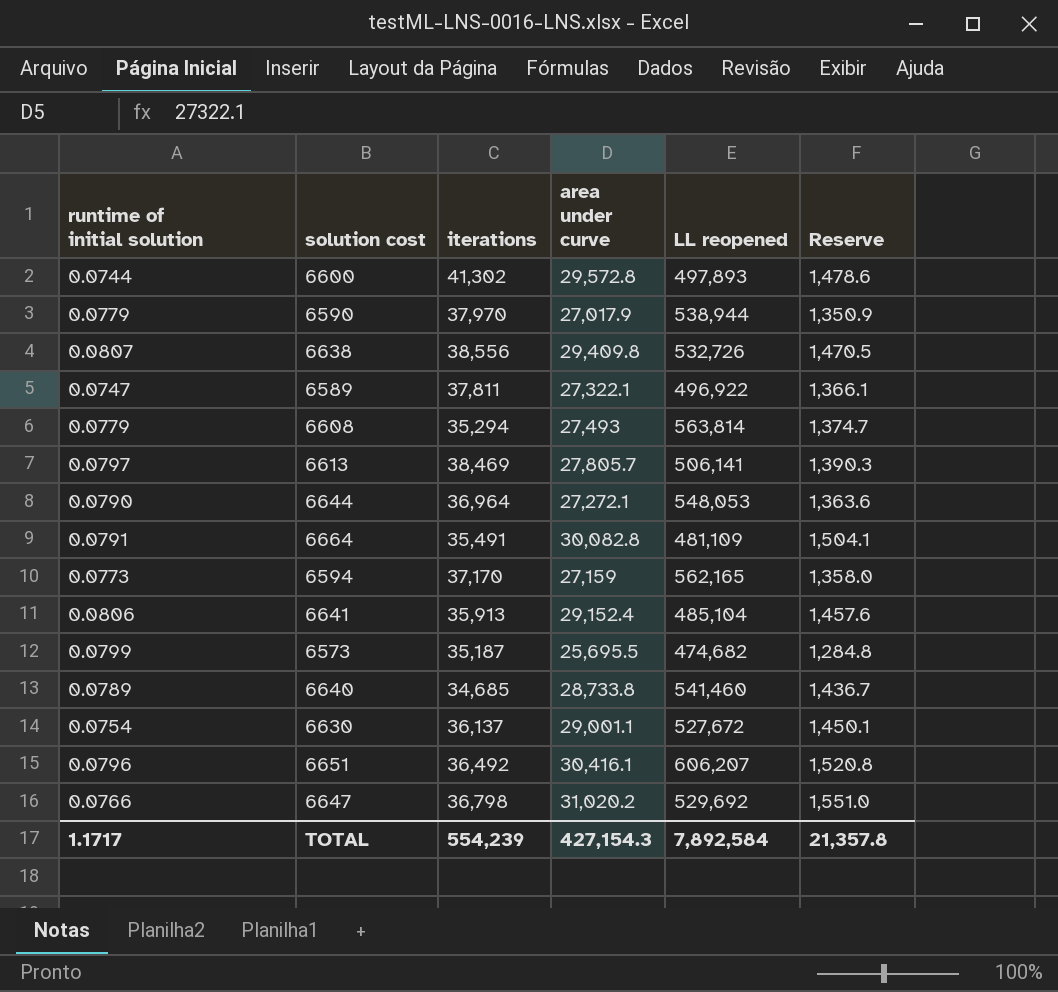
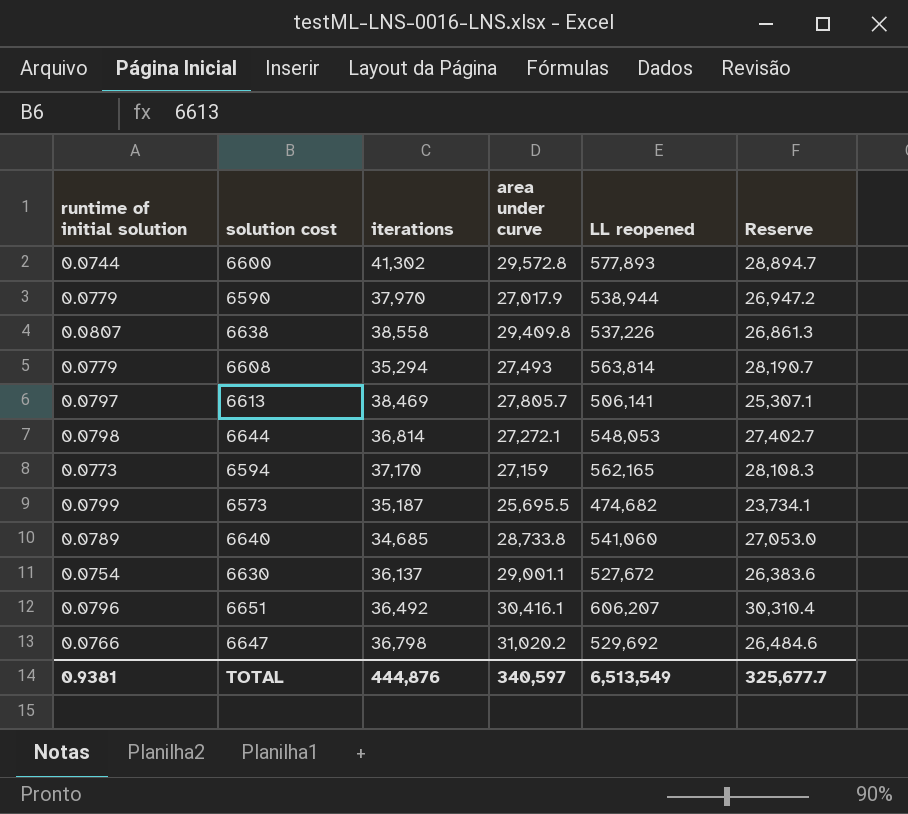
column Reserve | formula: [area under curve] * 0.05 -> [LL reopened] * 0.05
row 6589: 0.0747 | 37,811 | 27,322.1 | 496,922 | 1,366.1 -> none
row 6664: 0.0791 | 35,491 | 30,082.8 | 481,109 | 1,504.1 -> none
row 6641: 0.0806 | 35,913 | 29,152.4 | 485,104 | 1,457.6 -> none
6600 | LL reopened: 497,893 -> 577,893
6638 | iterations: 38,556 -> 38,558
6638 | LL reopened: 532,726 -> 537,226
6644 | runtime of initial solution: 0.0790 -> 0.0798
6644 | iterations: 36,964 -> 36,814
6640 | LL reopened: 541,460 -> 541,060
TOTAL | runtime of initial solution: 1.1717 -> 0.9381
TOTAL | iterations: 554,239 -> 444,876
TOTAL | area under curve: 427,154.3 -> 340,597
TOTAL | LL reopened: 7,892,584 -> 6,513,549
TOTAL | Reserve: 21,357.8 -> 325,677.7

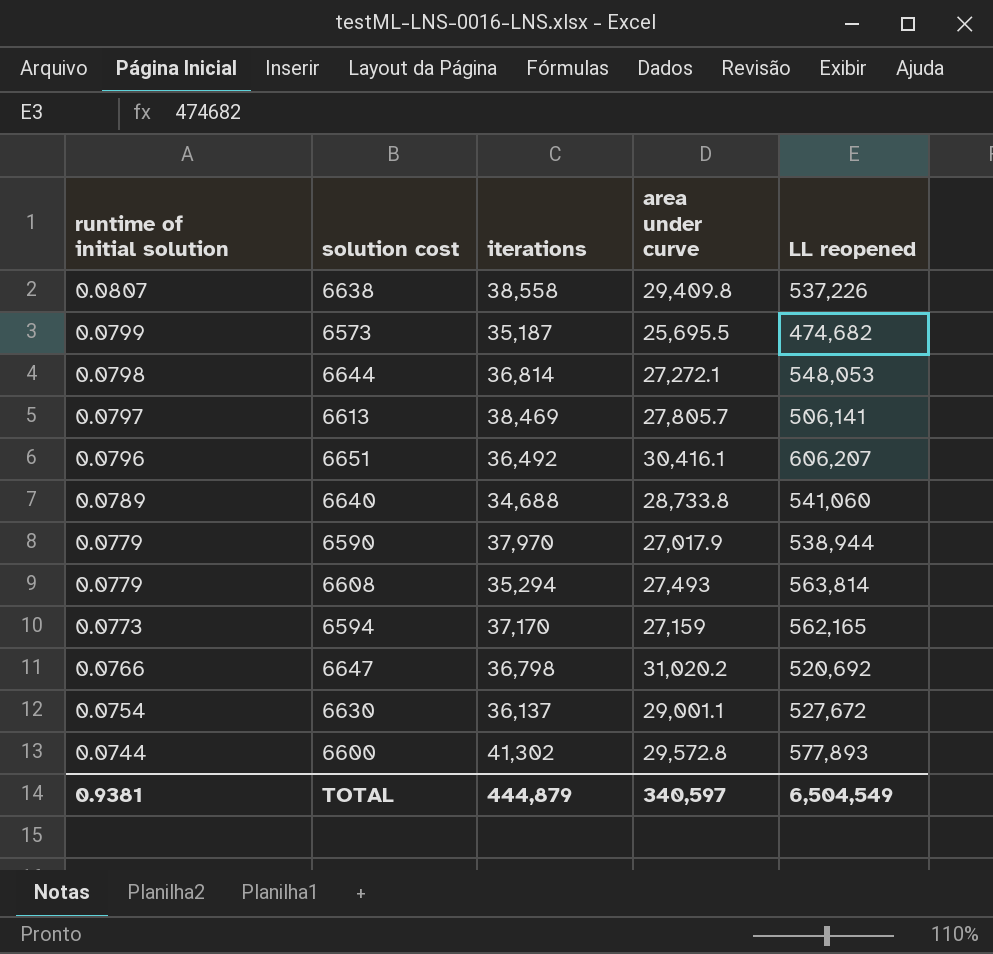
row order: none -> runtime of initial solution descending
column Reserve | formula: [LL reopened] * 0.05 -> none
6640 | iterations: 34,685 -> 34,688
6647 | LL reopened: 529,692 -> 520,692
TOTAL | iterations: 444,876 -> 444,879
TOTAL | LL reopened: 6,513,549 -> 6,504,549

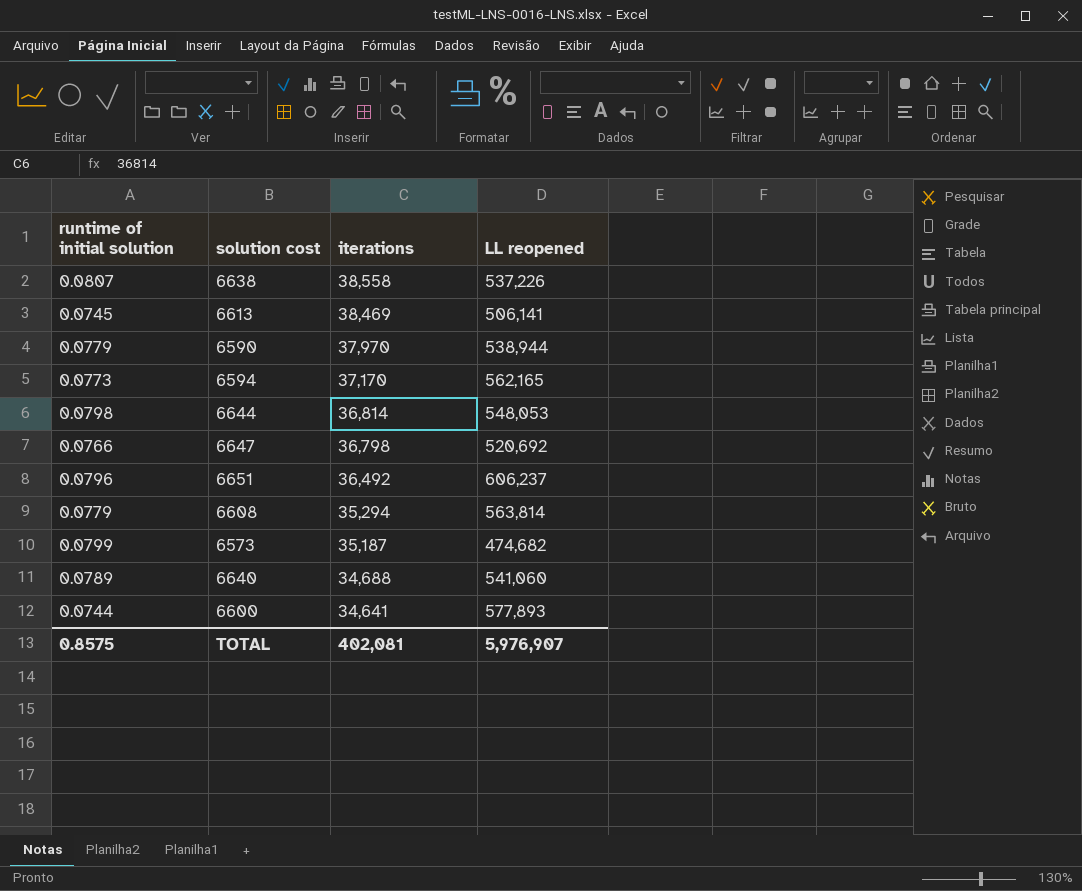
row order: runtime of initial solution descending -> iterations descending
column area under curve | position: 4 -> none
row 6630: 0.0754 | 36,137 | 29,001.1 | 527,672 -> none
6613 | runtime of initial solution: 0.0797 -> 0.0745
6651 | LL reopened: 606,207 -> 606,237
6600 | iterations: 41,302 -> 34,641
TOTAL | runtime of initial solution: 0.9381 -> 0.8575
TOTAL | iterations: 444,879 -> 402,081
TOTAL | LL reopened: 6,504,549 -> 5,976,907

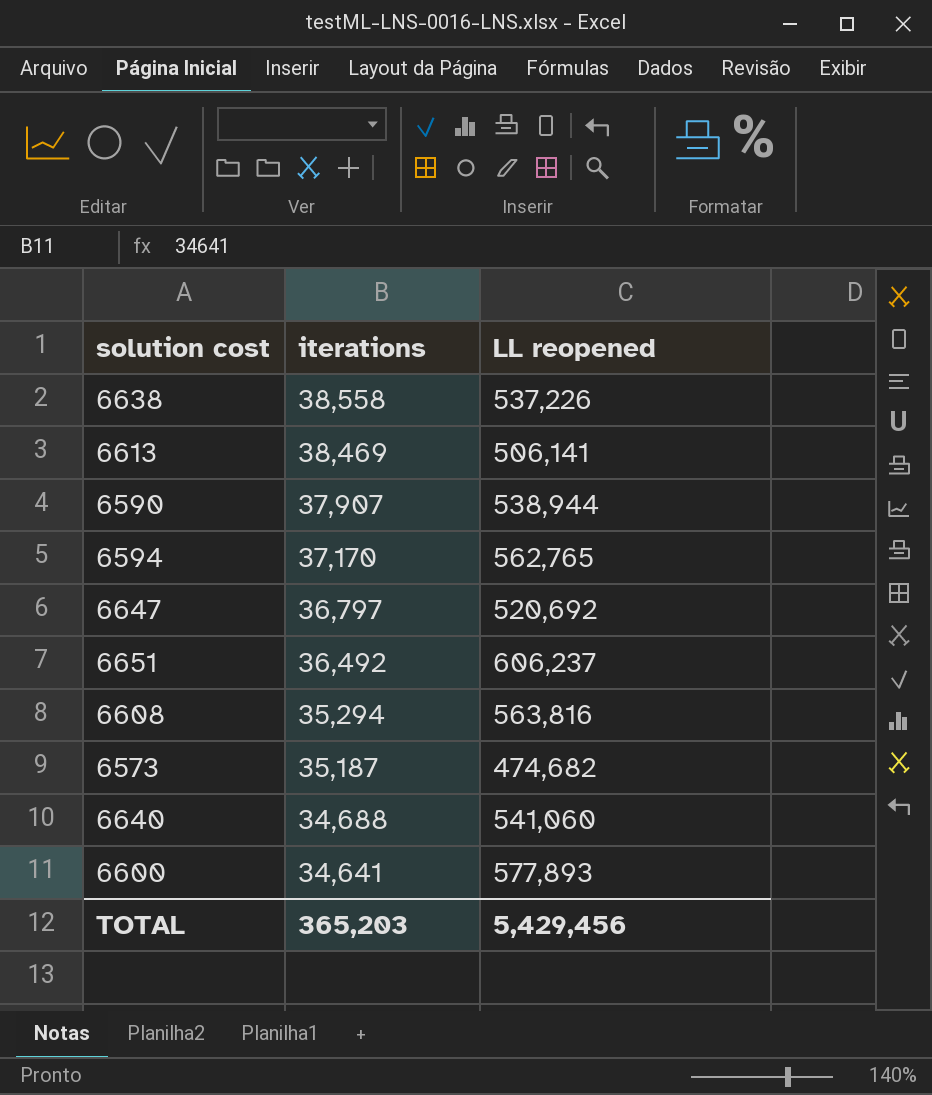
column runtime of initial solution | position: 1 -> none
row 6644: 0.0798 | 36,814 | 548,053 -> none
6590 | iterations: 37,970 -> 37,907
6594 | LL reopened: 562,165 -> 562,765
6647 | iterations: 36,798 -> 36,797
6608 | LL reopened: 563,814 -> 563,816
TOTAL | iterations: 402,081 -> 365,203
TOTAL | LL reopened: 5,976,907 -> 5,429,456

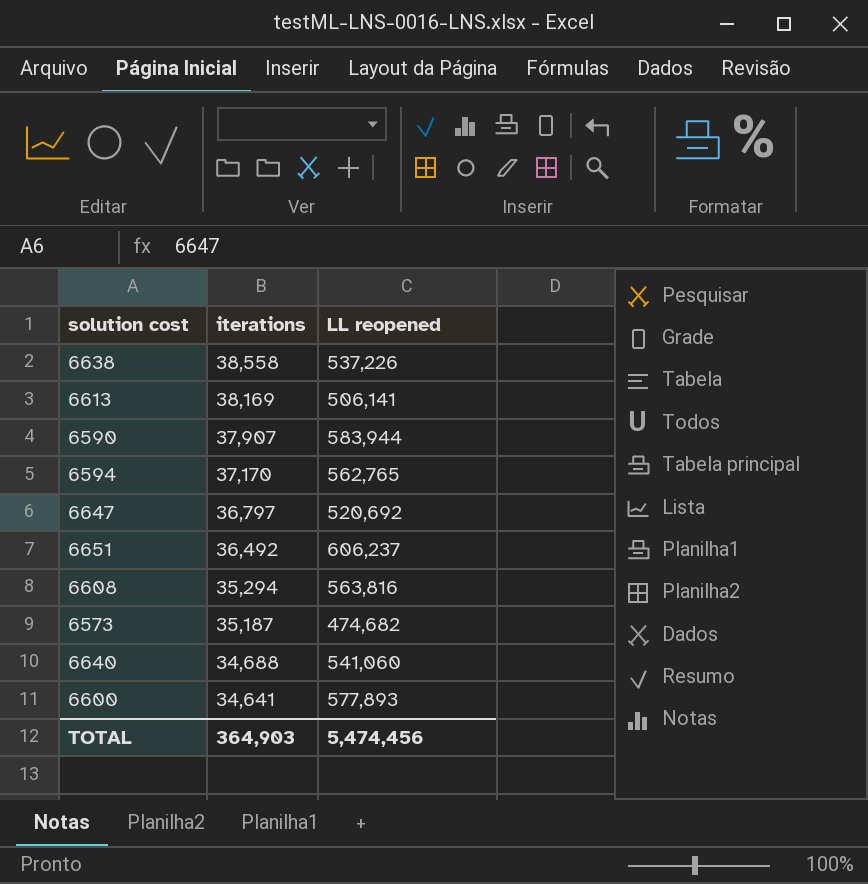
6613 | iterations: 38,469 -> 38,169
6590 | LL reopened: 538,944 -> 583,944
TOTAL | iterations: 365,203 -> 364,903
TOTAL | LL reopened: 5,429,456 -> 5,474,456

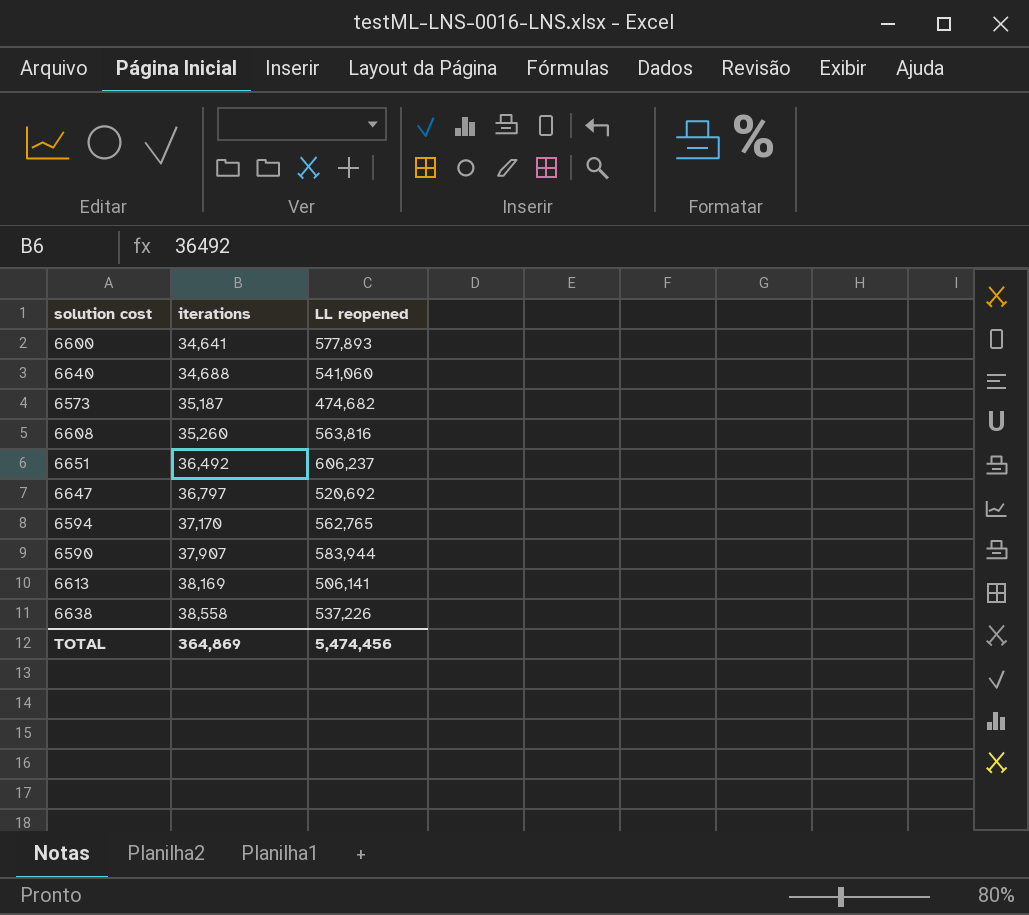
row order: iterations descending -> iterations ascending
6608 | iterations: 35,294 -> 35,260
TOTAL | iterations: 364,903 -> 364,869

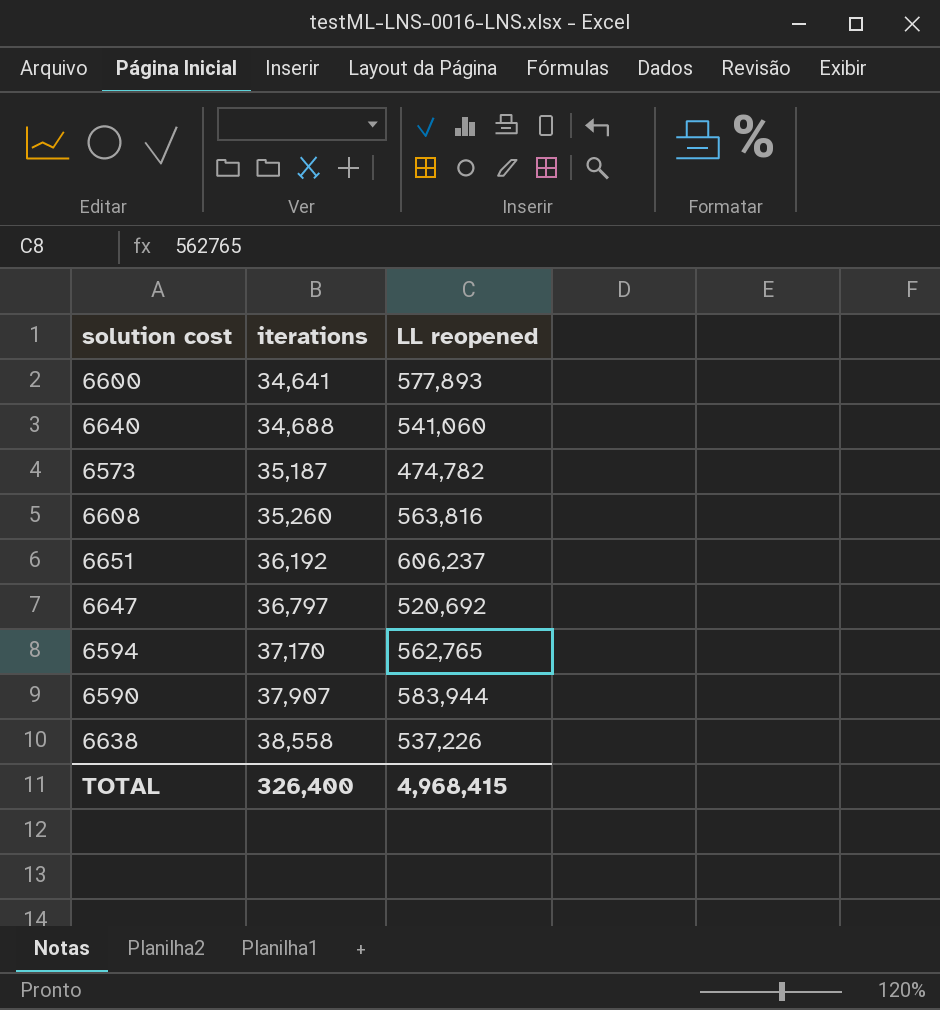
row 6613: 38,169 | 506,141 -> none
6573 | LL reopened: 474,682 -> 474,782
6651 | iterations: 36,492 -> 36,192
TOTAL | iterations: 364,869 -> 326,400
TOTAL | LL reopened: 5,474,456 -> 4,968,415

